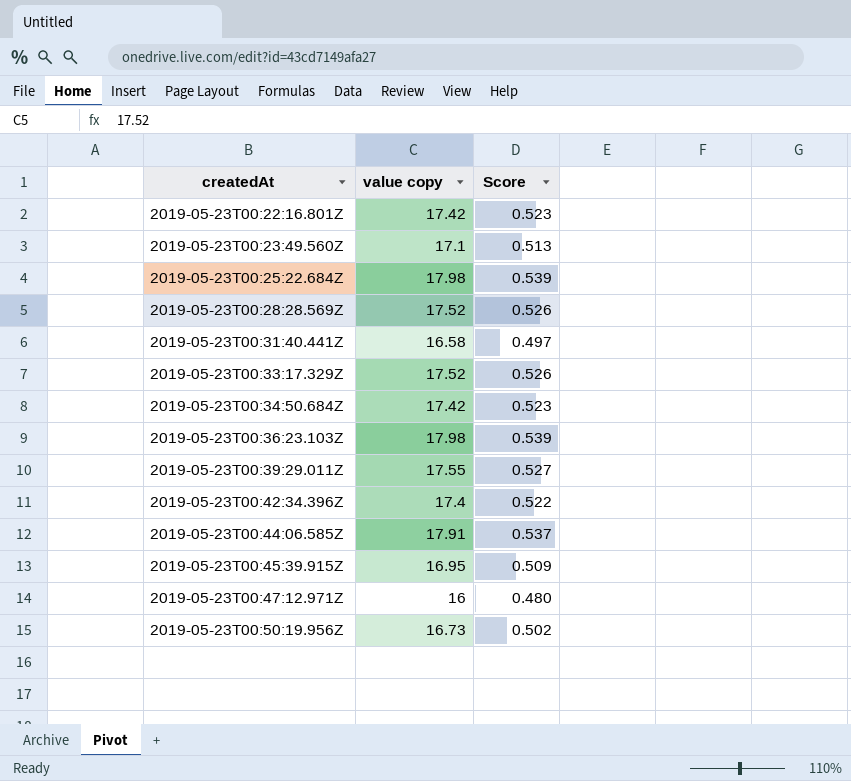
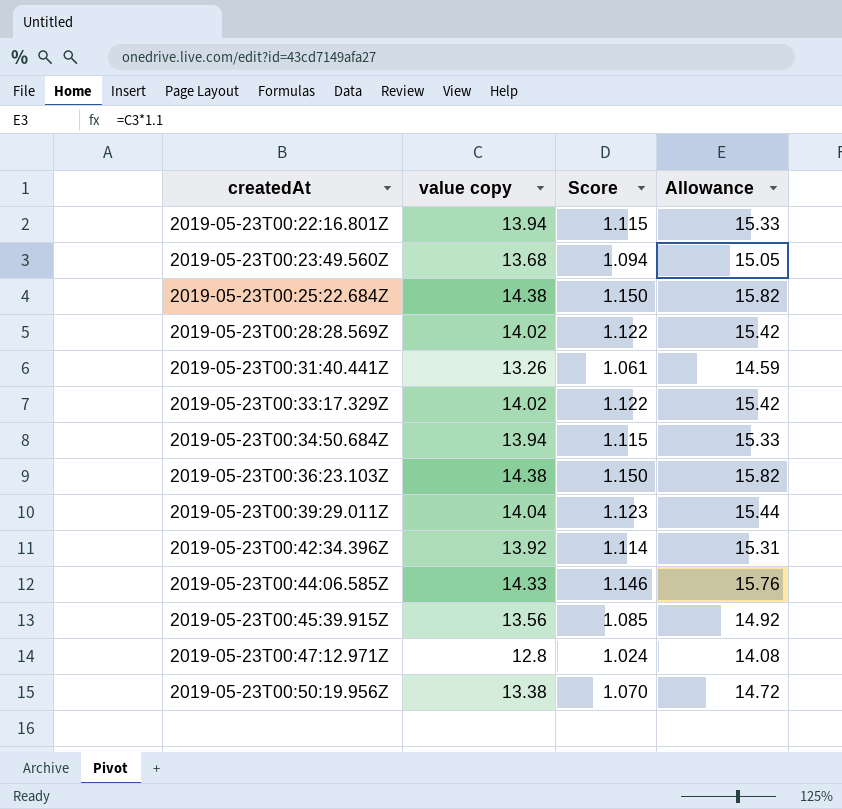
column Score | formula: [value copy] * 0.03 -> [value copy] * 0.08
column Allowance | formula: none -> [value copy] * 1.1
2019-05-23T00:22:16.801Z | value copy: 17.42 -> 13.94
2019-05-23T00:23:49.560Z | value copy: 17.1 -> 13.68
2019-05-23T00:25:22.684Z | value copy: 17.98 -> 14.38
2019-05-23T00:28:28.569Z | value copy: 17.52 -> 14.02
2019-05-23T00:31:40.441Z | value copy: 16.58 -> 13.26
2019-05-23T00:33:17.329Z | value copy: 17.52 -> 14.02
2019-05-23T00:34:50.684Z | value copy: 17.42 -> 13.94
2019-05-23T00:36:23.103Z | value copy: 17.98 -> 14.38
2019-05-23T00:39:29.011Z | value copy: 17.55 -> 14.04
2019-05-23T00:42:34.396Z | value copy: 17.4 -> 13.92
2019-05-23T00:44:06.585Z | value copy: 17.91 -> 14.33
2019-05-23T00:45:39.915Z | value copy: 16.95 -> 13.56
2019-05-23T00:47:12.971Z | value copy: 16 -> 12.8
2019-05-23T00:50:19.956Z | value copy: 16.73 -> 13.38

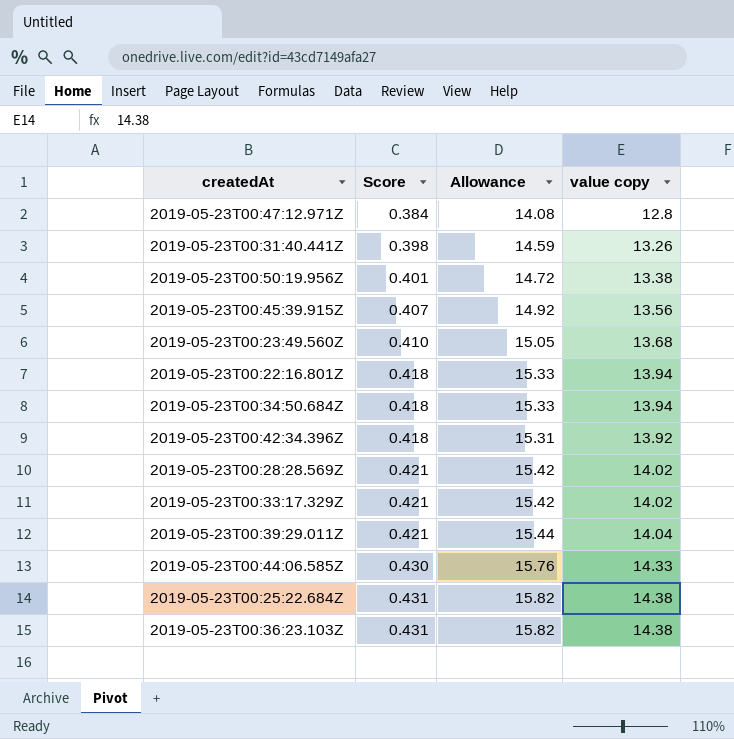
row order: createdAt ascending -> Score ascending
column Score | formula: [value copy] * 0.08 -> [value copy] * 0.03
column value copy | position: 2 -> 4

